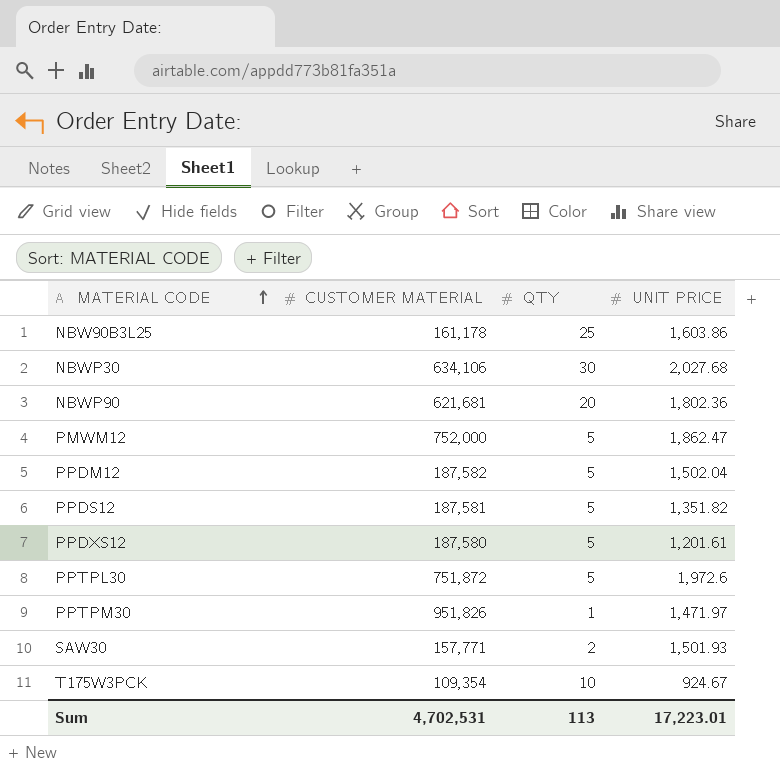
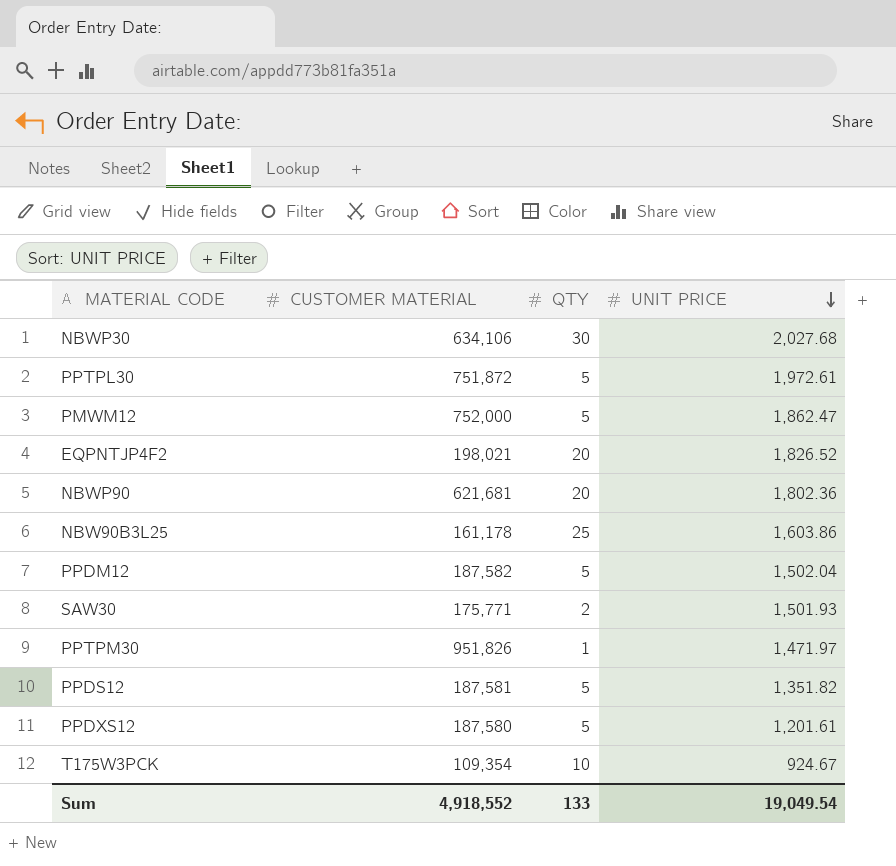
row order: MATERIAL CODE ascending -> UNIT PRICE descending
PPTPL30 | UNIT PRICE: 1,972.6 -> 1,972.61
row EQPNTJP4F2: none -> 198,021 | 20 | 1,826.52
SAW30 | CUSTOMER MATERIAL: 157,771 -> 175,771
Sum | CUSTOMER MATERIAL: 4,702,531 -> 4,918,552
Sum | QTY: 113 -> 133
Sum | UNIT PRICE: 17,223.01 -> 19,049.54

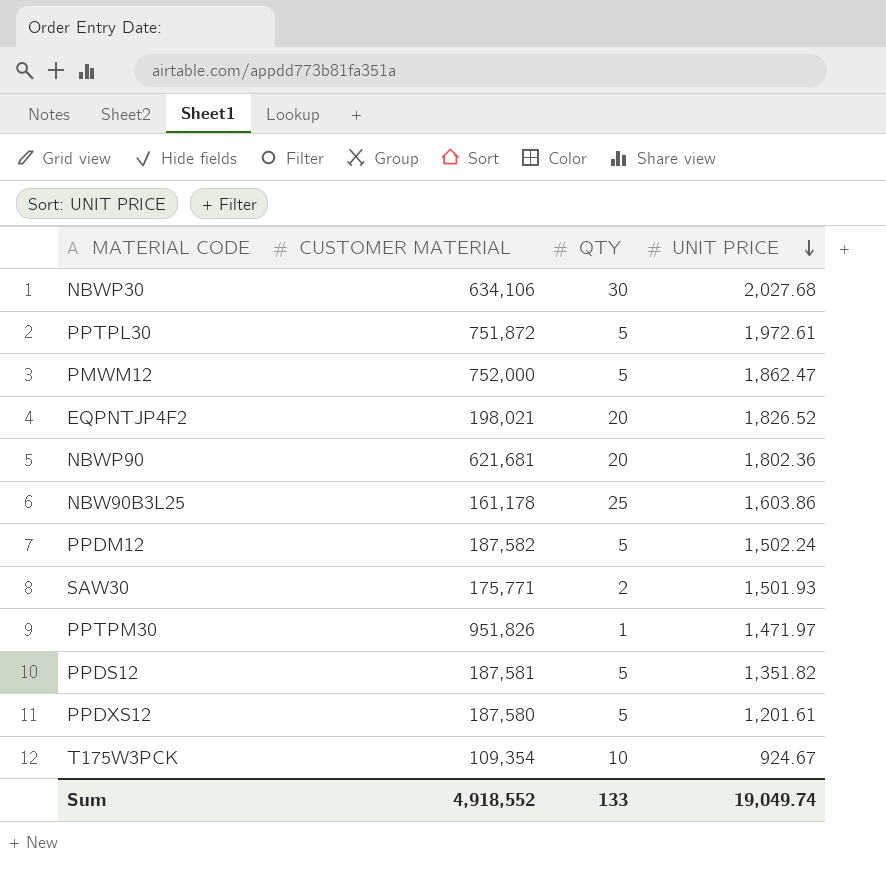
PPDM12 | UNIT PRICE: 1,502.04 -> 1,502.24
Sum | UNIT PRICE: 19,049.54 -> 19,049.74

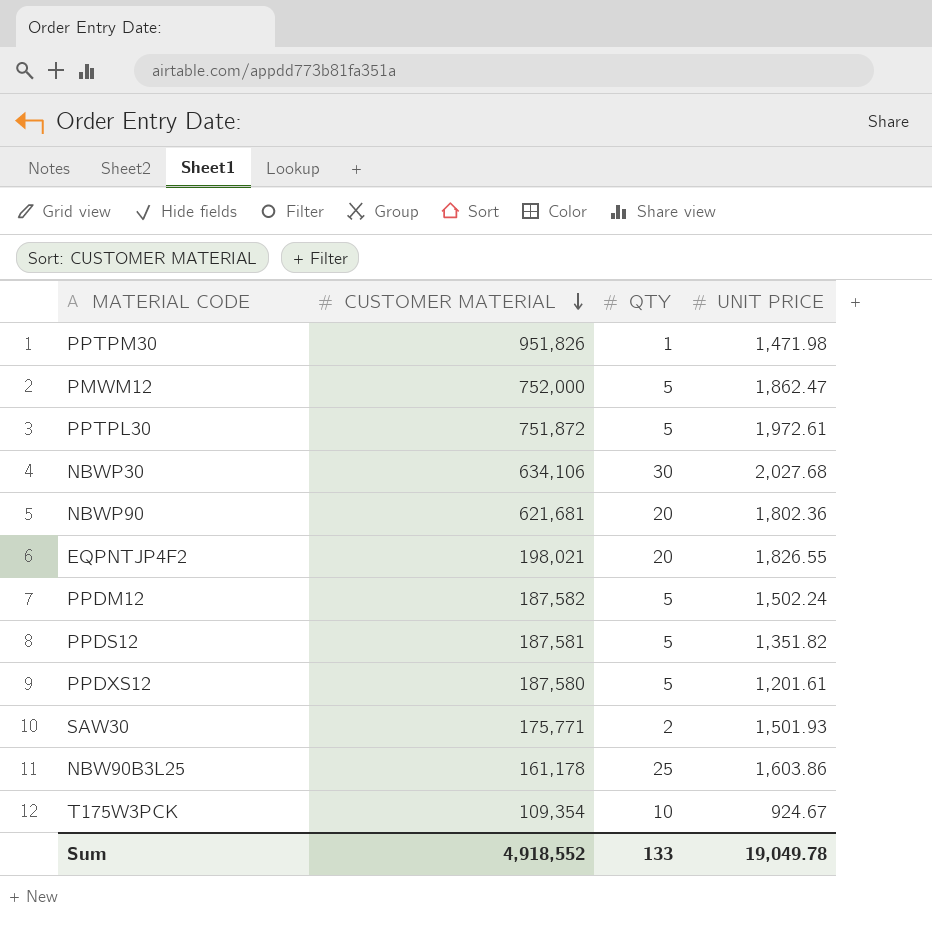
row order: UNIT PRICE descending -> CUSTOMER MATERIAL descending
PPTPM30 | UNIT PRICE: 1,471.97 -> 1,471.98
EQPNTJP4F2 | UNIT PRICE: 1,826.52 -> 1,826.55
Sum | UNIT PRICE: 19,049.74 -> 19,049.78

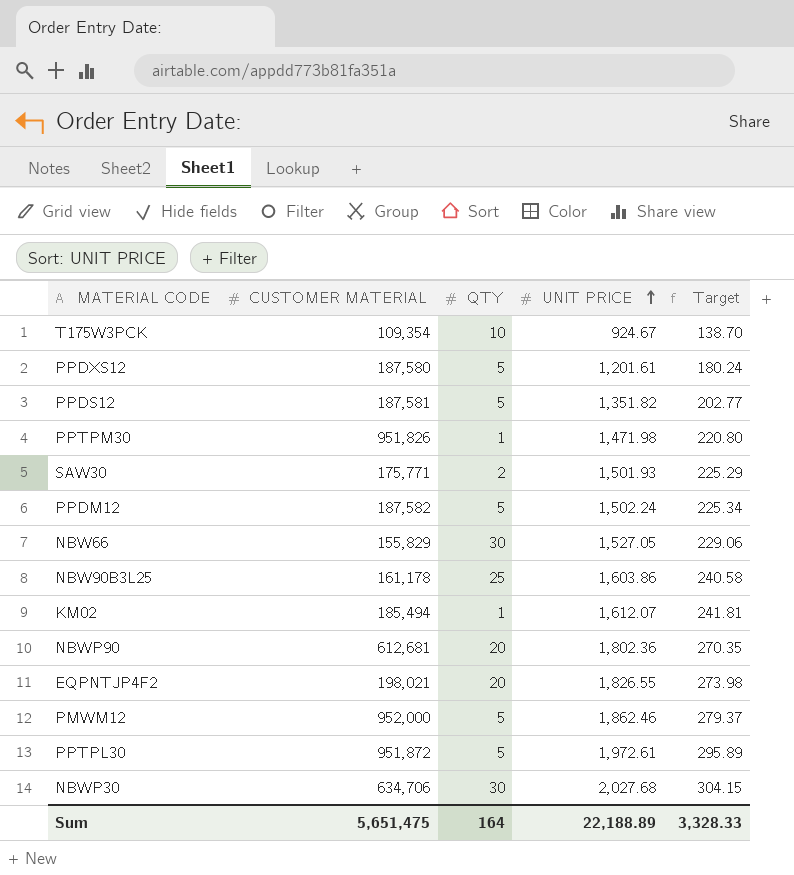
row order: CUSTOMER MATERIAL descending -> UNIT PRICE ascending
column Target | formula: none -> [UNIT PRICE] * 0.15
row NBW66: none -> 155,829 | 30 | 1,527.05 | 229.06
row KM02: none -> 185,494 | 1 | 1,612.07 | 241.81
NBWP90 | CUSTOMER MATERIAL: 621,681 -> 612,681
PMWM12 | CUSTOMER MATERIAL: 752,000 -> 952,000
PMWM12 | UNIT PRICE: 1,862.47 -> 1,862.46
PPTPL30 | CUSTOMER MATERIAL: 751,872 -> 951,872
NBWP30 | CUSTOMER MATERIAL: 634,106 -> 634,706
Sum | CUSTOMER MATERIAL: 4,918,552 -> 5,651,475
Sum | QTY: 133 -> 164
Sum | UNIT PRICE: 19,049.78 -> 22,188.89

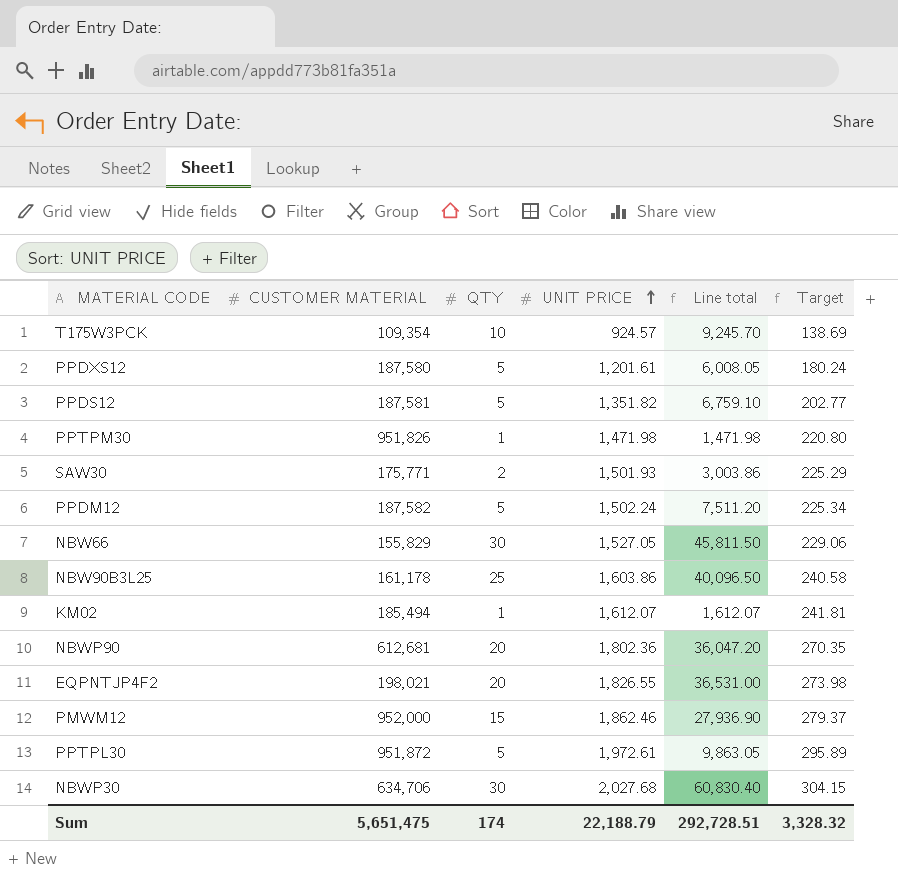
column Line total | formula: none -> [QTY] * [UNIT PRICE]
T175W3PCK | UNIT PRICE: 924.67 -> 924.57
T175W3PCK | Target: 138.70 -> 138.69
PMWM12 | QTY: 5 -> 15
Sum | QTY: 164 -> 174
Sum | UNIT PRICE: 22,188.89 -> 22,188.79
Sum | Target: 3,328.33 -> 3,328.32

